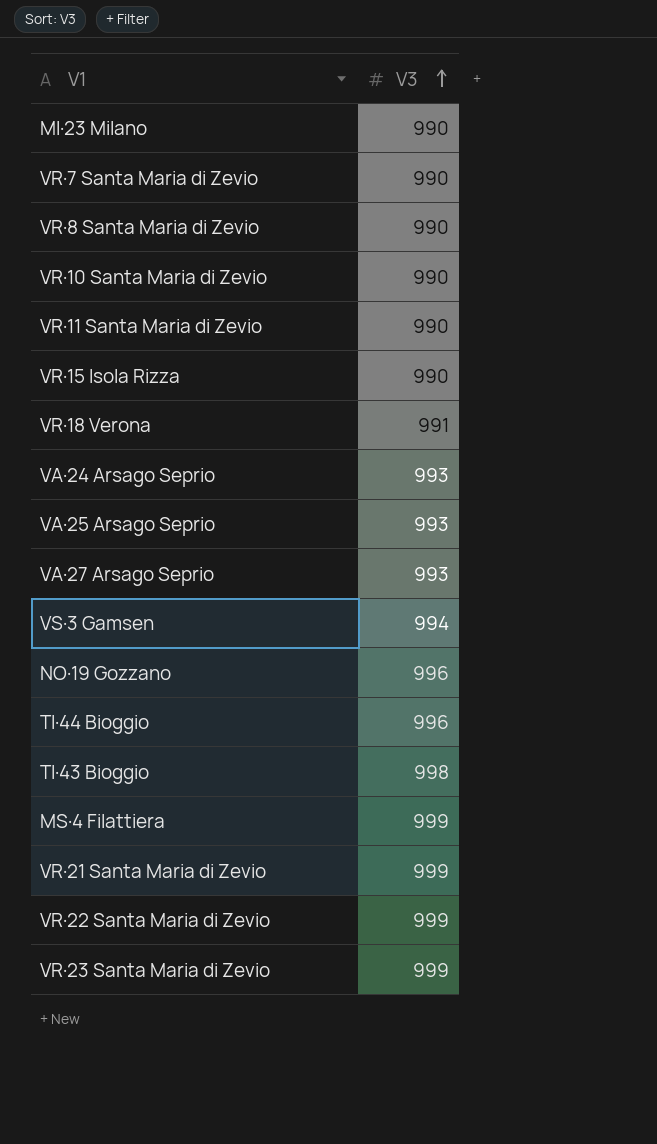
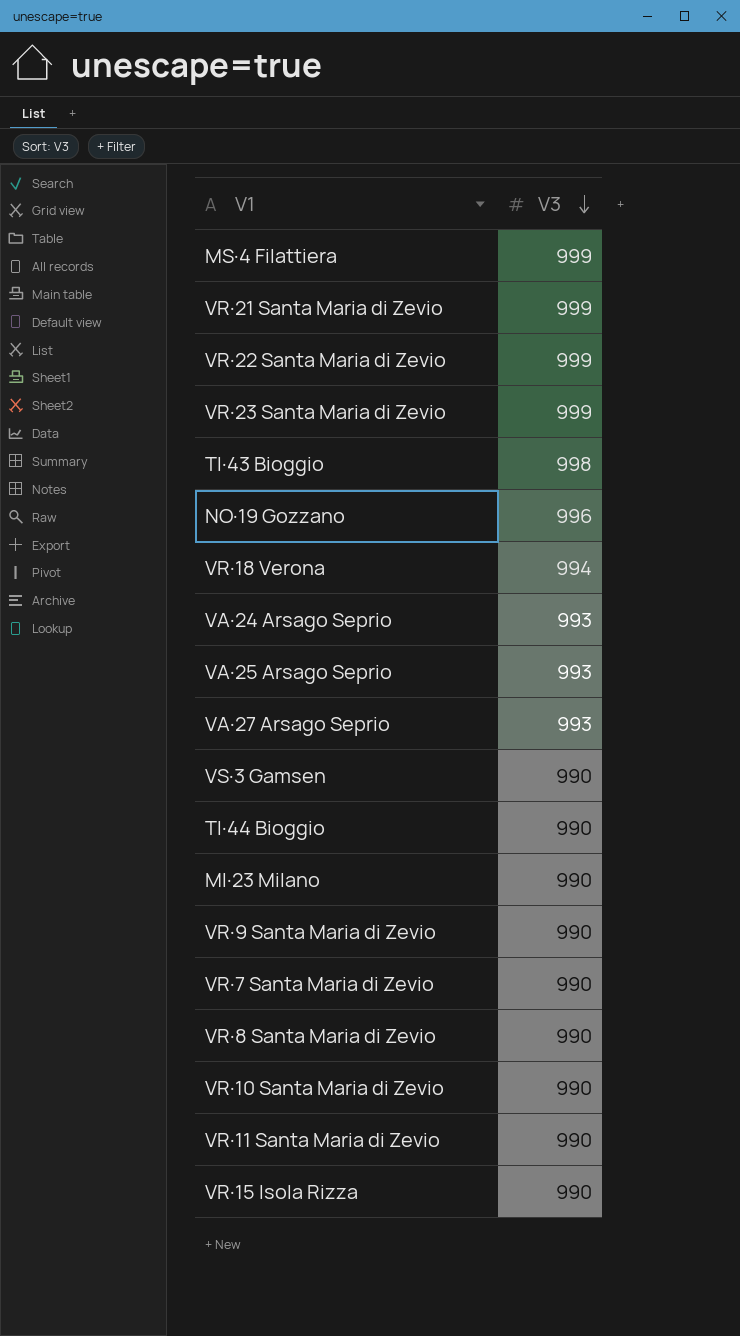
row order: V3 ascending -> V3 descending
VR·18 Verona | V3: 991 -> 994
VS·3 Gamsen | V3: 994 -> 990
TI·44 Bioggio | V3: 996 -> 990
row VR·9 Santa Maria di Zevio: none -> 990

